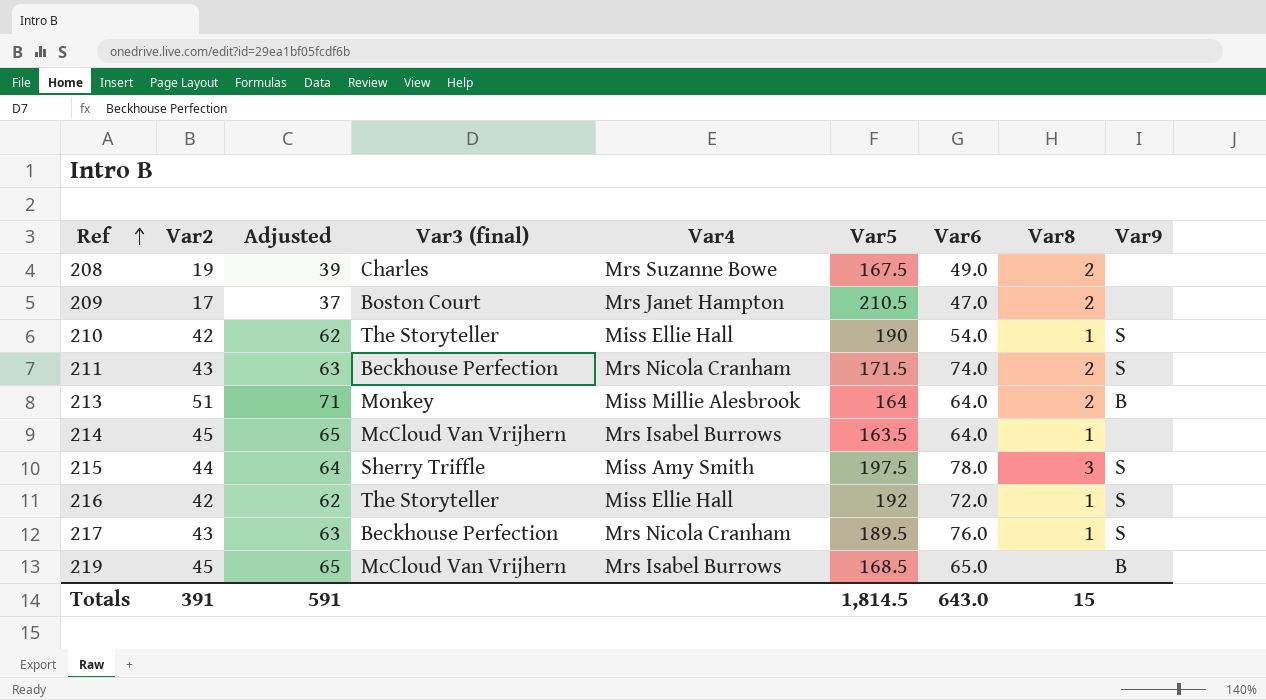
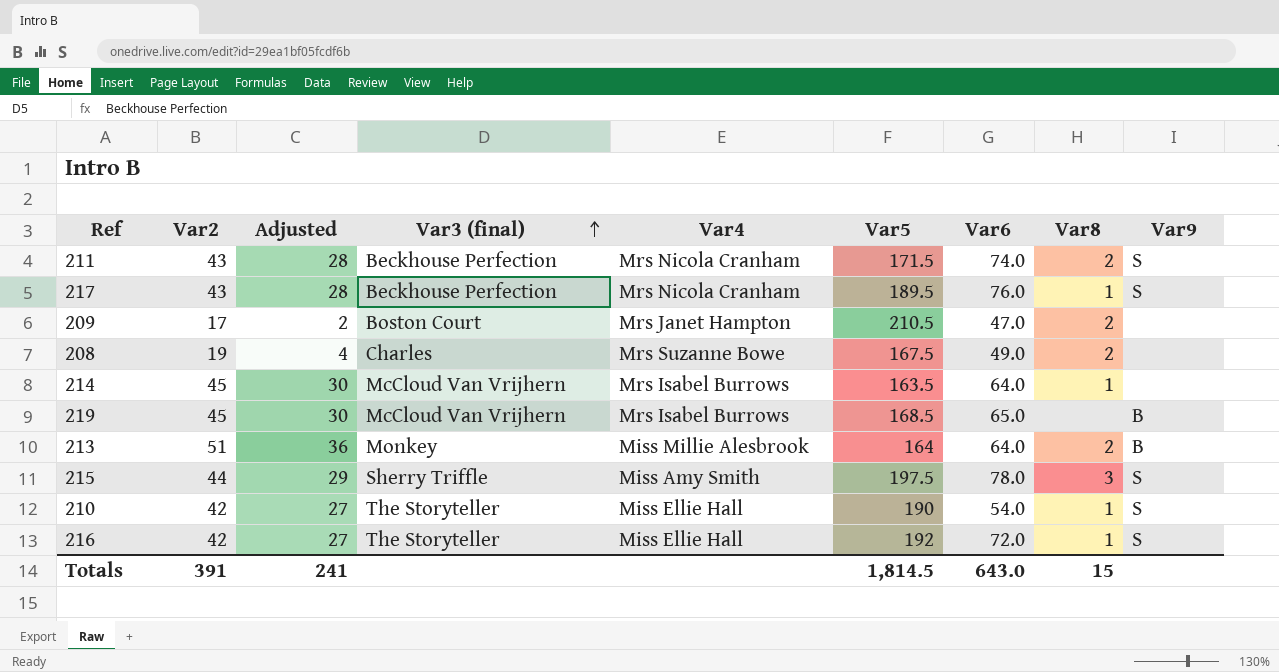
row order: Ref ascending -> Var3 (final) ascending
column Adjusted | formula: [Var2] + 20 -> [Var2] - 15
Totals | Adjusted: 591 -> 241

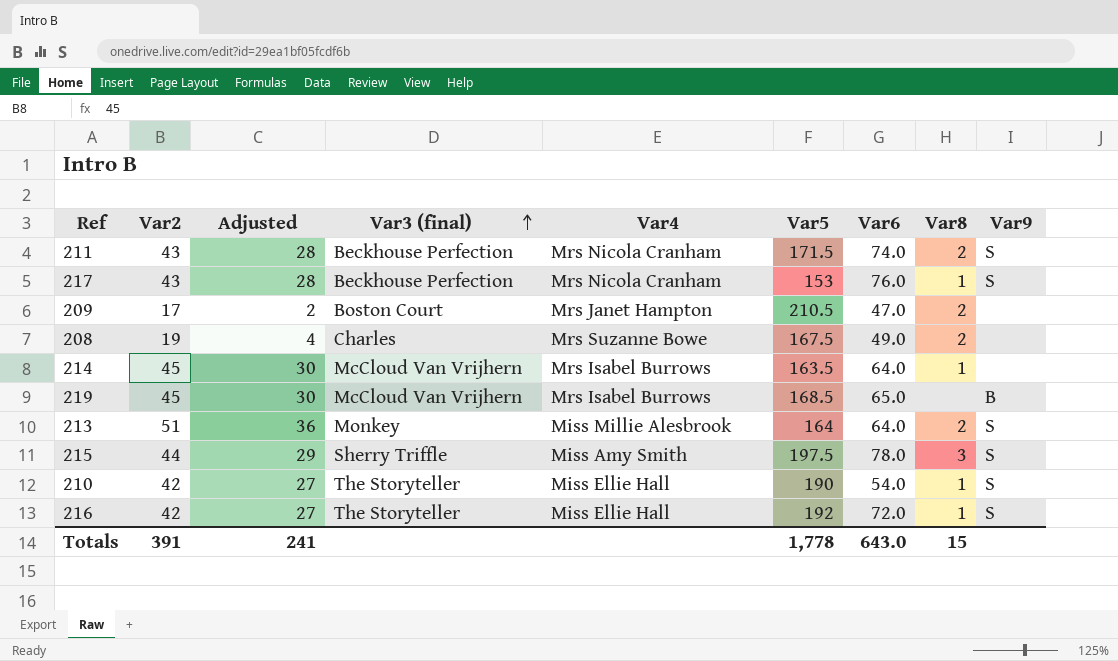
217 | Var5: 189.5 -> 153
213 | Var9: B -> S
Totals | Var5: 1,814.5 -> 1,778

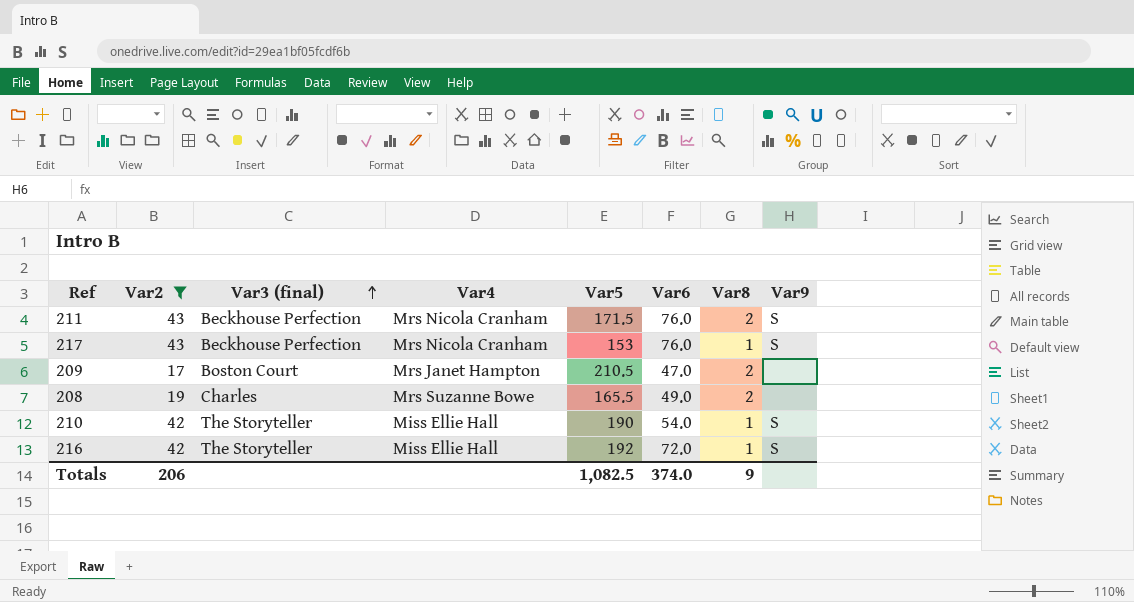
filter: none -> Var2 <= 43
column Adjusted | formula: [Var2] - 15 -> none
211 | Var6: 74.0 -> 76.0
208 | Var5: 167.5 -> 165.5
Totals | Var2: 391 -> 206
Totals | Var5: 1,778 -> 1,082.5
Totals | Var6: 643.0 -> 374.0
Totals | Var8: 15 -> 9

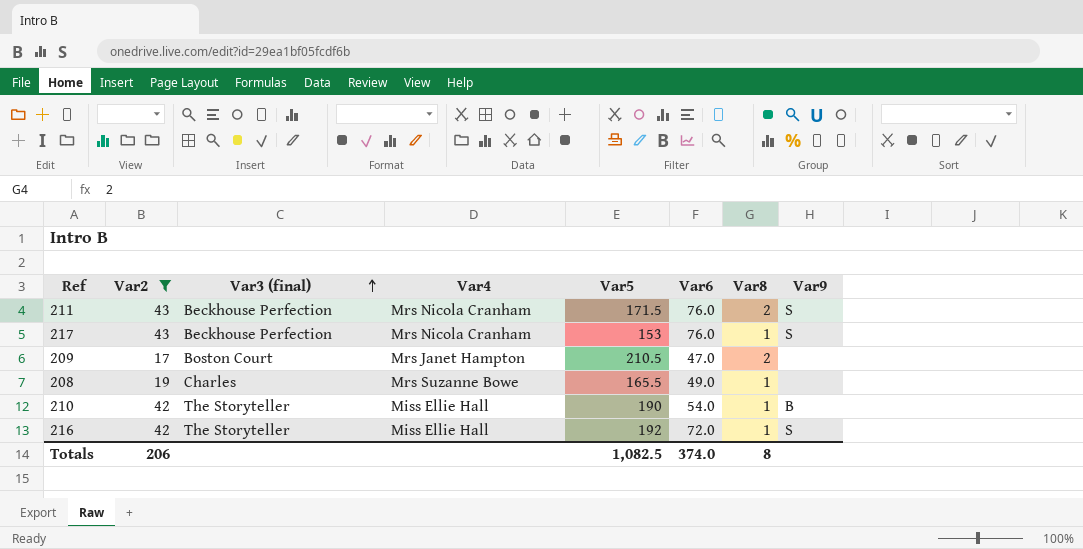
208 | Var8: 2 -> 1
210 | Var9: S -> B
Totals | Var8: 9 -> 8

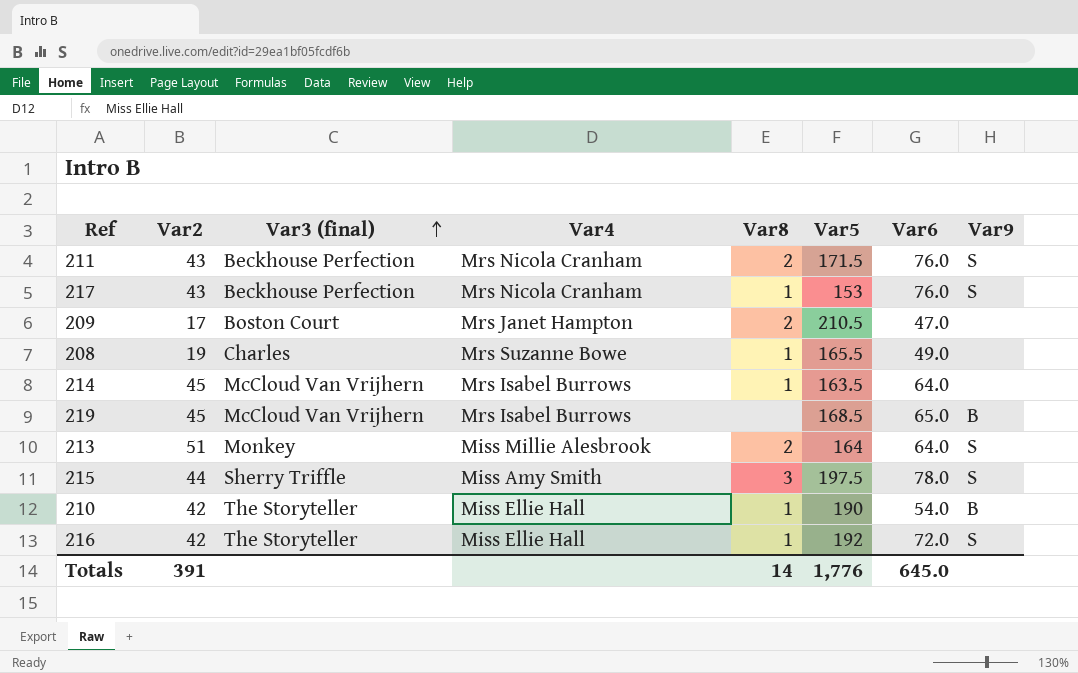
filter: Var2 <= 43 -> none
column Var8 | position: 7 -> 5
Totals | Var2: 206 -> 391
Totals | Var8: 8 -> 14
Totals | Var5: 1,082.5 -> 1,776
Totals | Var6: 374.0 -> 645.0

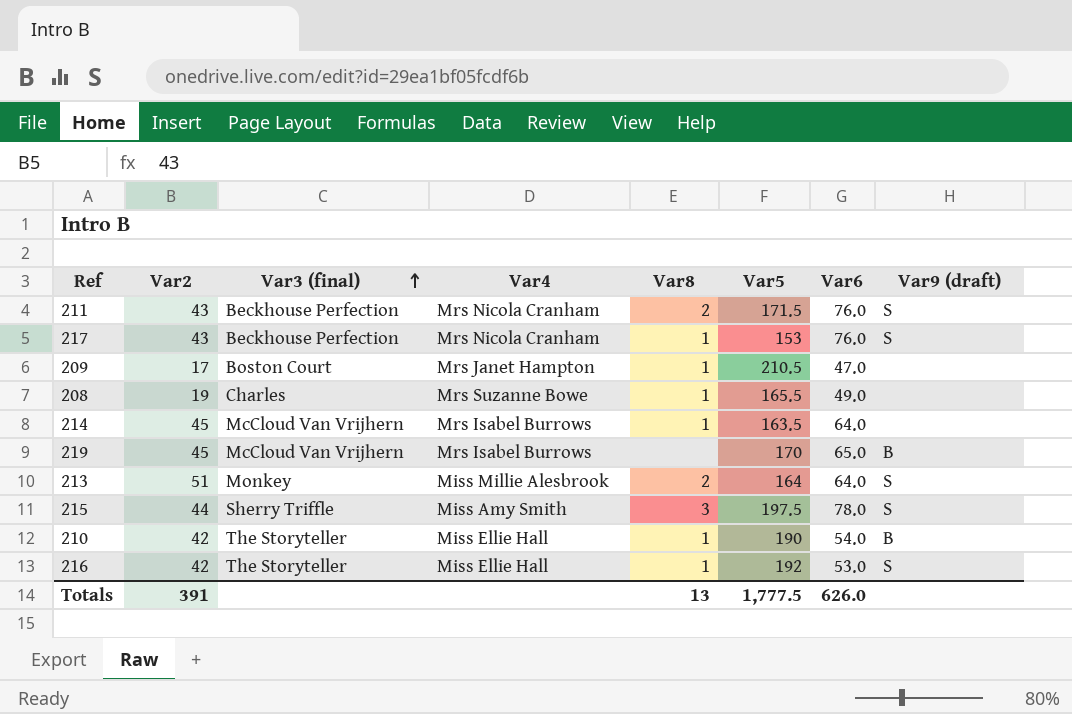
column name: Var9 -> Var9 (draft)
209 | Var8: 2 -> 1
219 | Var5: 168.5 -> 170
216 | Var6: 72.0 -> 53.0
Totals | Var8: 14 -> 13
Totals | Var5: 1,776 -> 1,777.5
Totals | Var6: 645.0 -> 626.0

